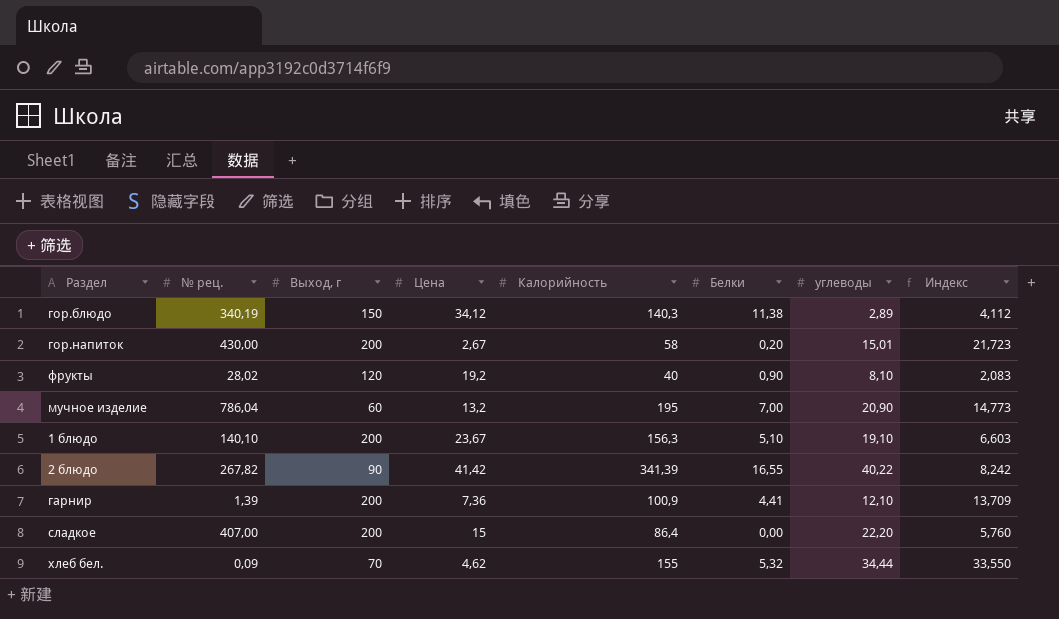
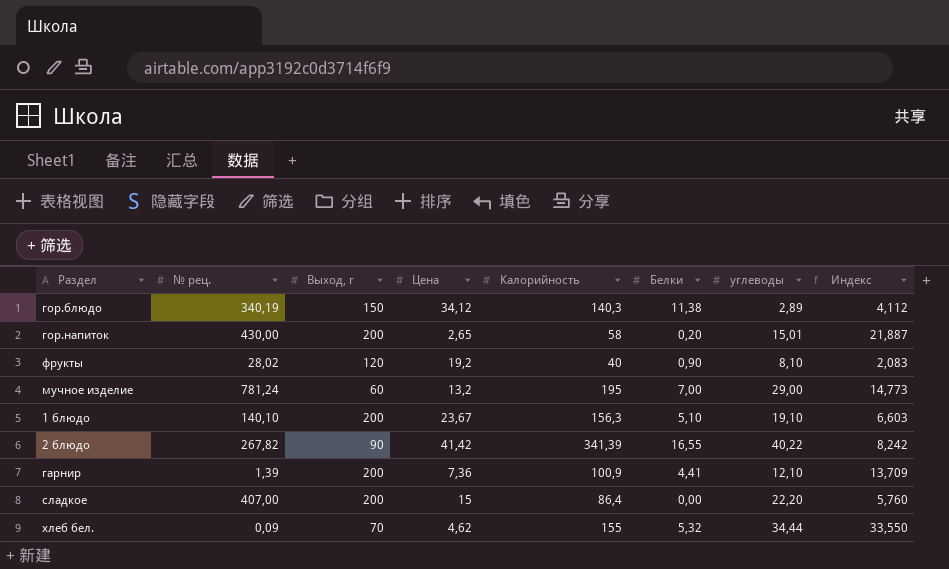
гор.напиток | Цена: 2,67 -> 2,65
гор.напиток | Индекс: 21,723 -> 21,887
мучное изделие | № рец.: 786,04 -> 781,24
мучное изделие | углеводы: 20,90 -> 29,00

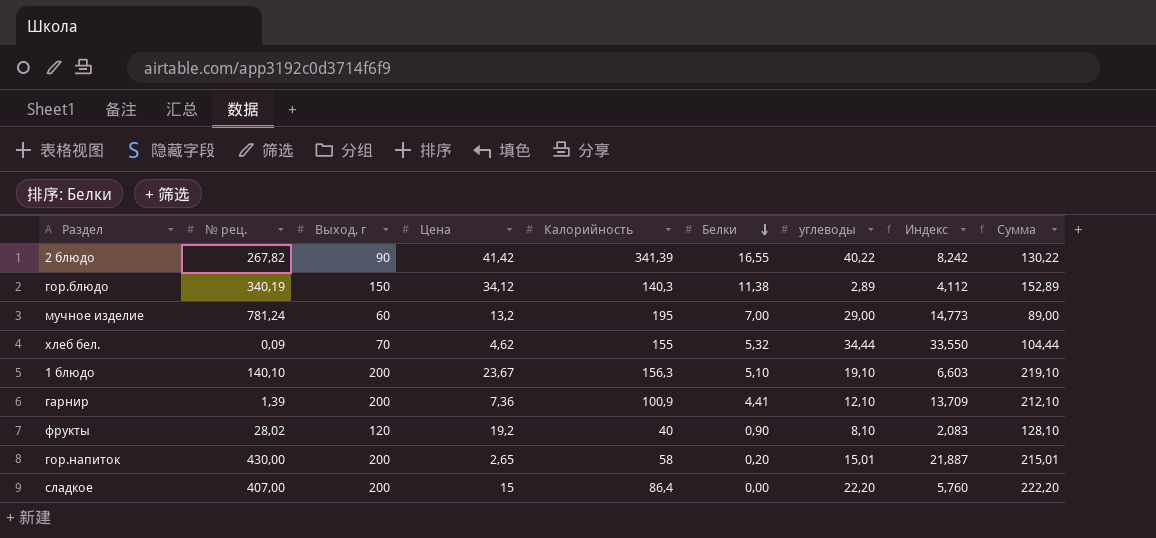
row order: none -> Белки descending
column Сумма | formula: none -> [Выход, г] + [углеводы]

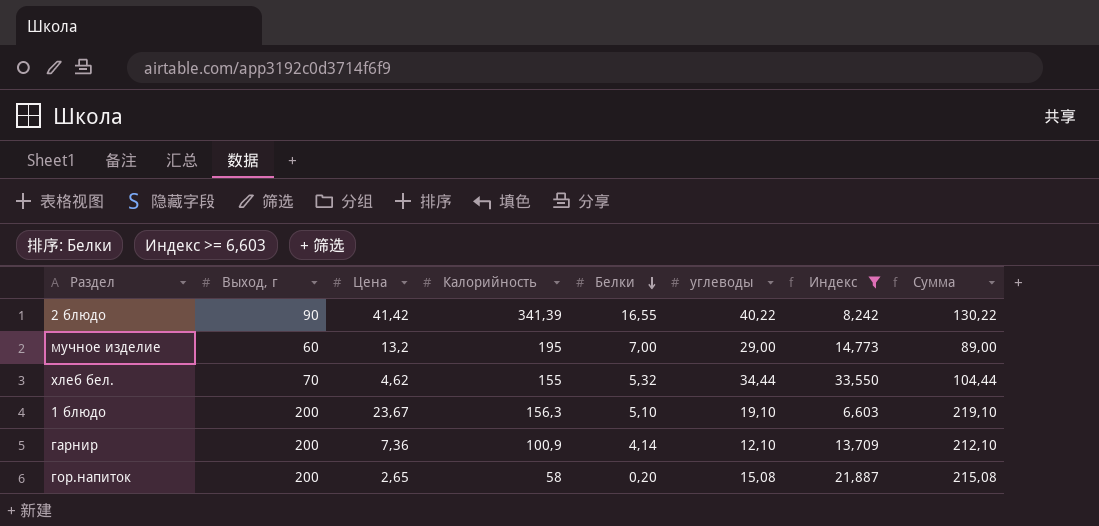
filter: none -> Индекс >= 6,603
column № рец. | position: 2 -> none
гарнир | Белки: 4,41 -> 4,14
гор.напиток | углеводы: 15,01 -> 15,08
гор.напиток | Сумма: 215,01 -> 215,08

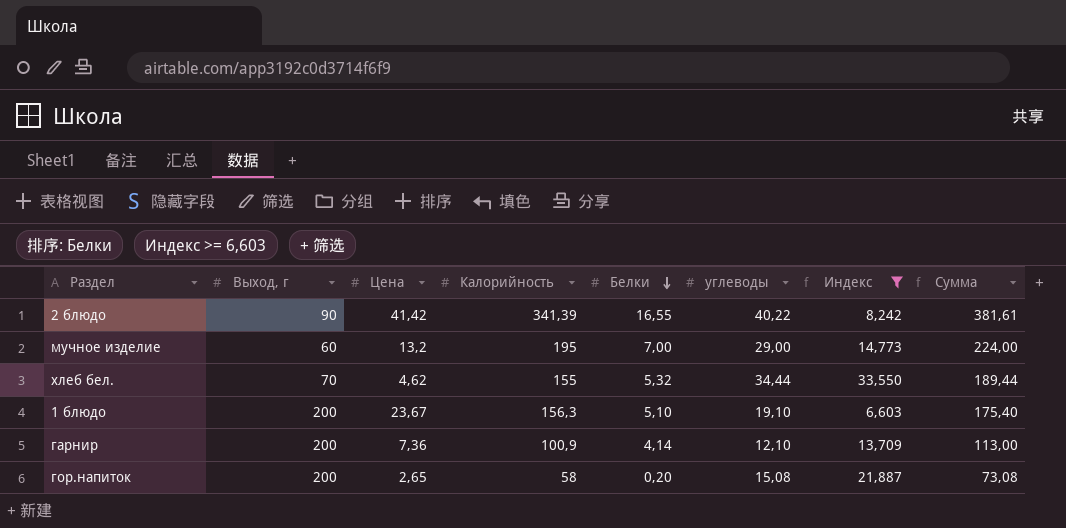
column Сумма | formula: [Выход, г] + [углеводы] -> [Калорийность] + [углеводы]

